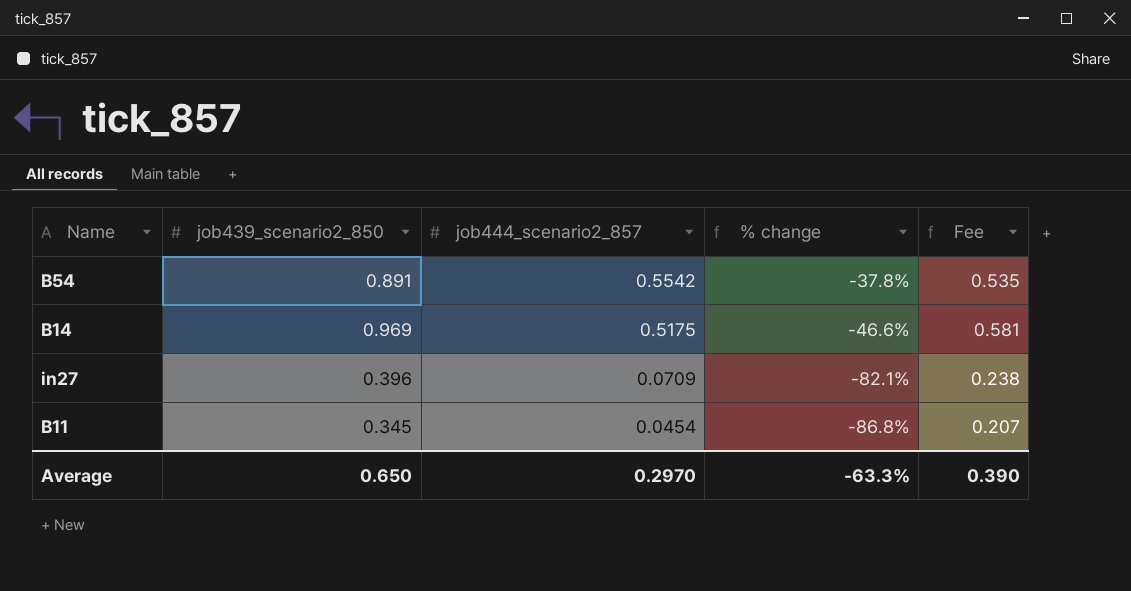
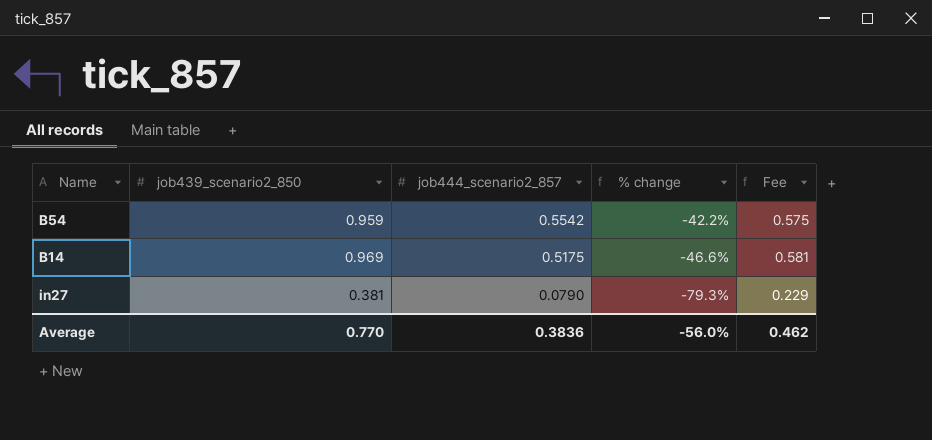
row B11: 0.345 | 0.0454 | -86.8% | 0.207 -> none
B54 | job439_scenario2_850: 0.891 -> 0.959
B54 | % change: -37.8% -> -42.2%
B54 | Fee: 0.535 -> 0.575
in27 | job439_scenario2_850: 0.396 -> 0.381
in27 | job444_scenario2_857: 0.0709 -> 0.0790
in27 | % change: -82.1% -> -79.3%
in27 | Fee: 0.238 -> 0.229
Average | job439_scenario2_850: 0.650 -> 0.770
Average | job444_scenario2_857: 0.2970 -> 0.3836
Average | % change: -63.3% -> -56.0%
Average | Fee: 0.390 -> 0.462

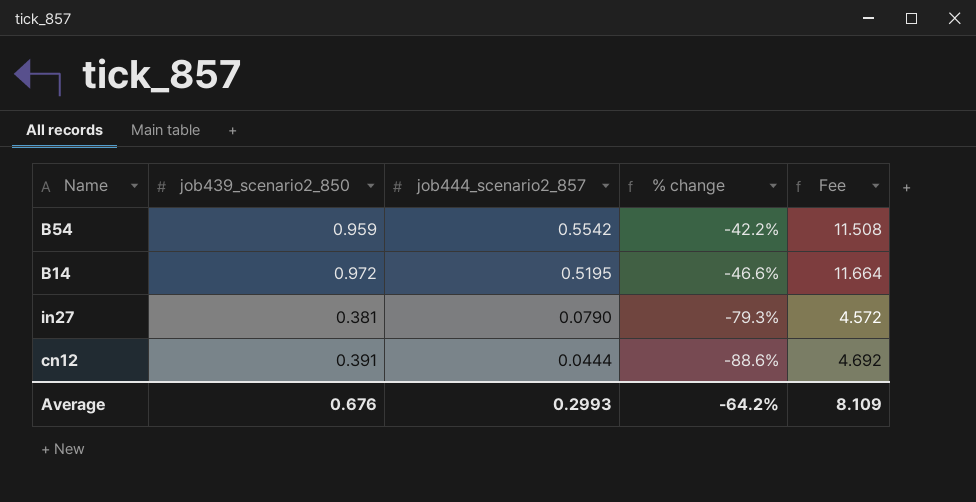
column Fee | formula: [job439_scenario2_850] * 0.6 -> [job439_scenario2_850] * 12
B14 | job439_scenario2_850: 0.969 -> 0.972
B14 | job444_scenario2_857: 0.5175 -> 0.5195
row cn12: none -> 0.391 | 0.0444 | -88.6% | 4.692
Average | job439_scenario2_850: 0.770 -> 0.676
Average | job444_scenario2_857: 0.3836 -> 0.2993
Average | % change: -56.0% -> -64.2%
Average | Fee: 0.462 -> 8.109

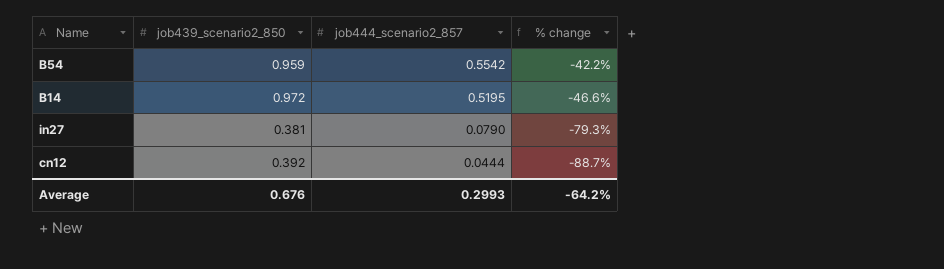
column Fee | formula: [job439_scenario2_850] * 12 -> none
cn12 | job439_scenario2_850: 0.391 -> 0.392
cn12 | % change: -88.6% -> -88.7%

